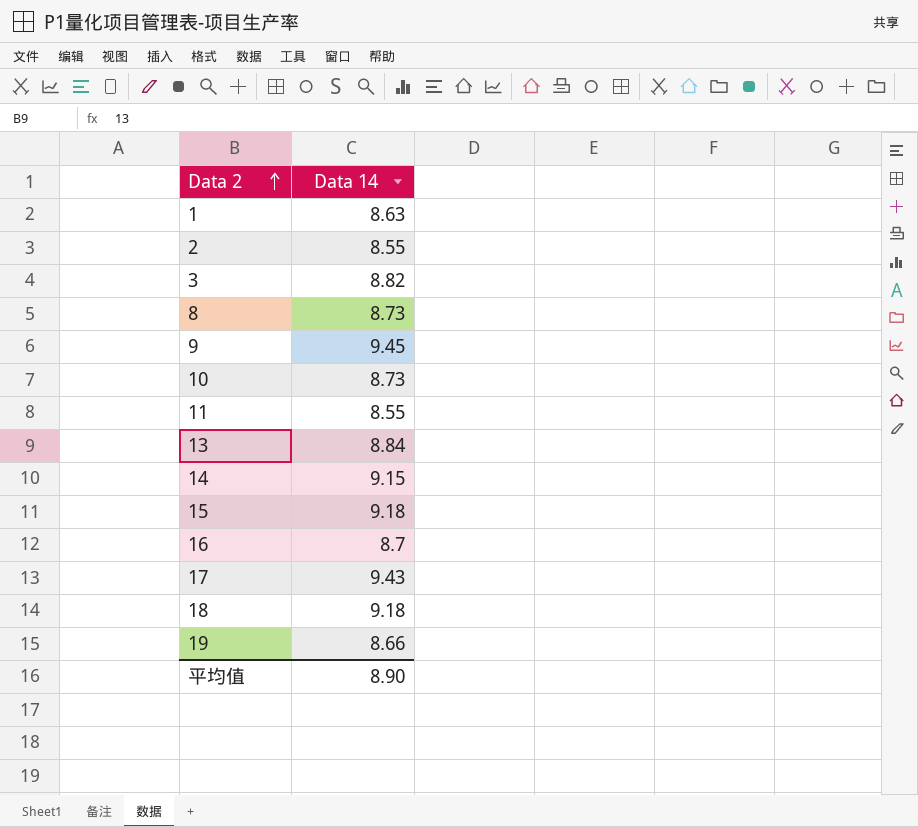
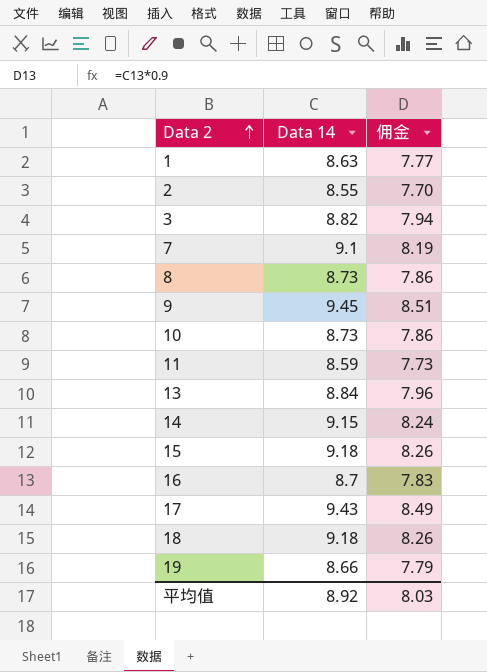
column 佣金 | formula: none -> [Data 14] * 0.9
row 7: none -> 9.1 | 8.19
11 | Data 14: 8.55 -> 8.59
平均值 | Data 14: 8.90 -> 8.92

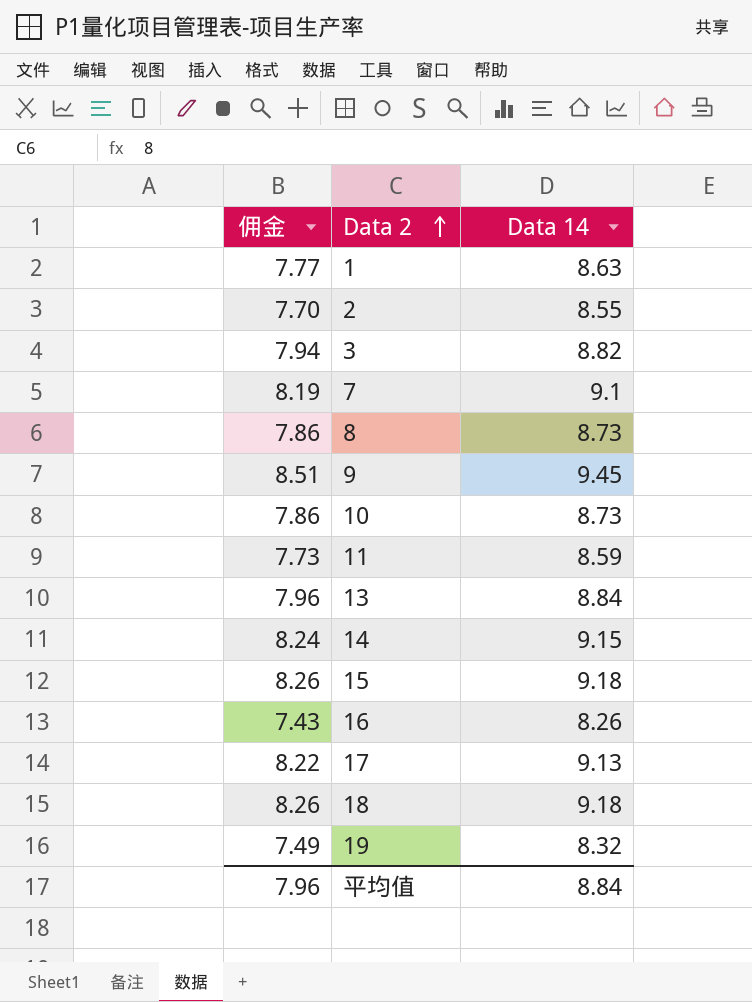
column 佣金 | position: 3 -> 1
16 | 佣金: 7.83 -> 7.43
16 | Data 14: 8.7 -> 8.26
17 | 佣金: 8.49 -> 8.22
17 | Data 14: 9.43 -> 9.13
19 | 佣金: 7.79 -> 7.49
19 | Data 14: 8.66 -> 8.32
平均值 | 佣金: 8.03 -> 7.96
平均值 | Data 14: 8.92 -> 8.84

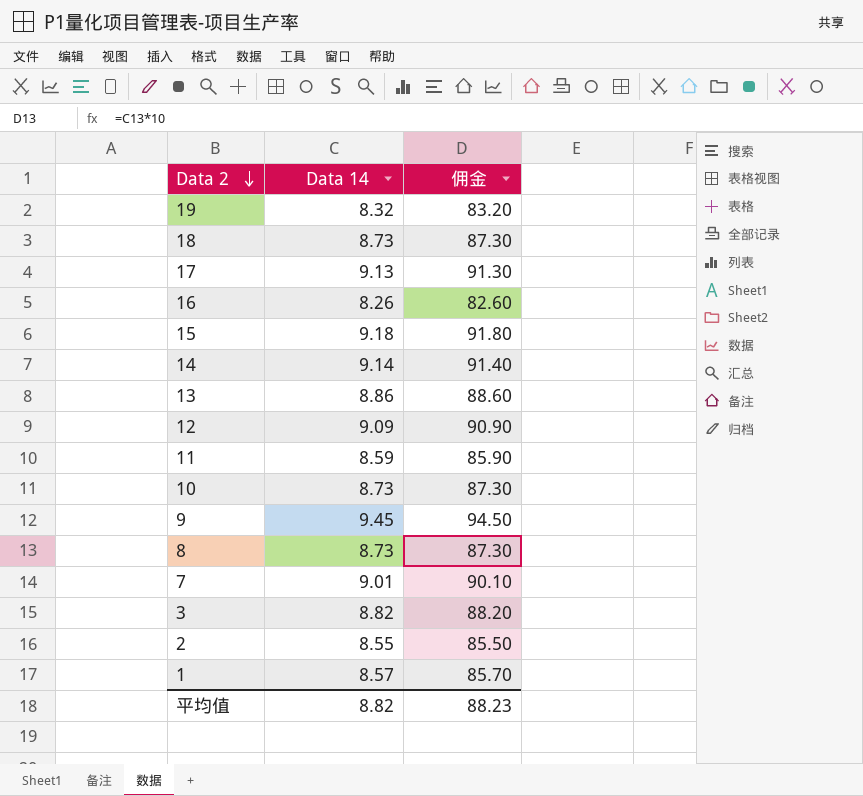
row order: Data 2 ascending -> Data 2 descending
column 佣金 | formula: [Data 14] * 0.9 -> [Data 14] * 10
column 佣金 | position: 1 -> 3
18 | Data 14: 9.18 -> 8.73
14 | Data 14: 9.15 -> 9.14
13 | Data 14: 8.84 -> 8.86
row 12: none -> 9.09 | 90.90
7 | Data 14: 9.1 -> 9.01
1 | Data 14: 8.63 -> 8.57
平均值 | Data 14: 8.84 -> 8.82
平均值 | 佣金: 7.96 -> 88.23

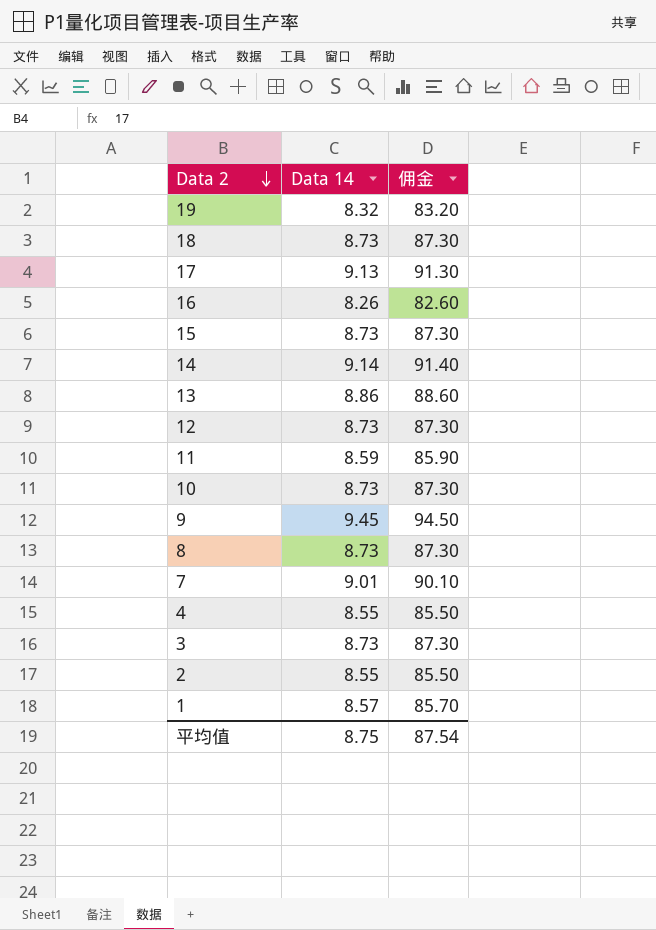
15 | Data 14: 9.18 -> 8.73
15 | 佣金: 91.80 -> 87.30
12 | Data 14: 9.09 -> 8.73
12 | 佣金: 90.90 -> 87.30
row 4: none -> 8.55 | 85.50
3 | Data 14: 8.82 -> 8.73
3 | 佣金: 88.20 -> 87.30
平均值 | Data 14: 8.82 -> 8.75
平均值 | 佣金: 88.23 -> 87.54

